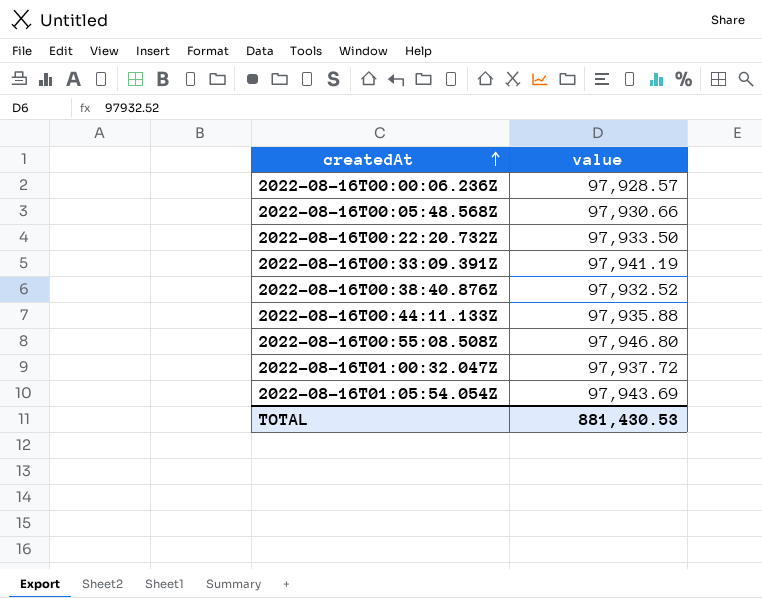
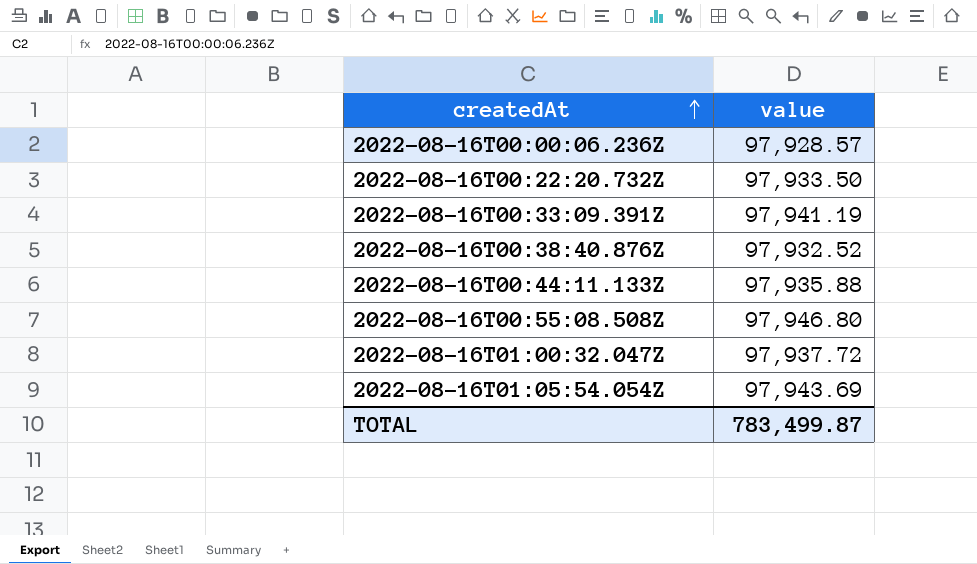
row 2022-08-16T00:05:48.568Z: 97,930.66 -> none
TOTAL | value: 881,430.53 -> 783,499.87

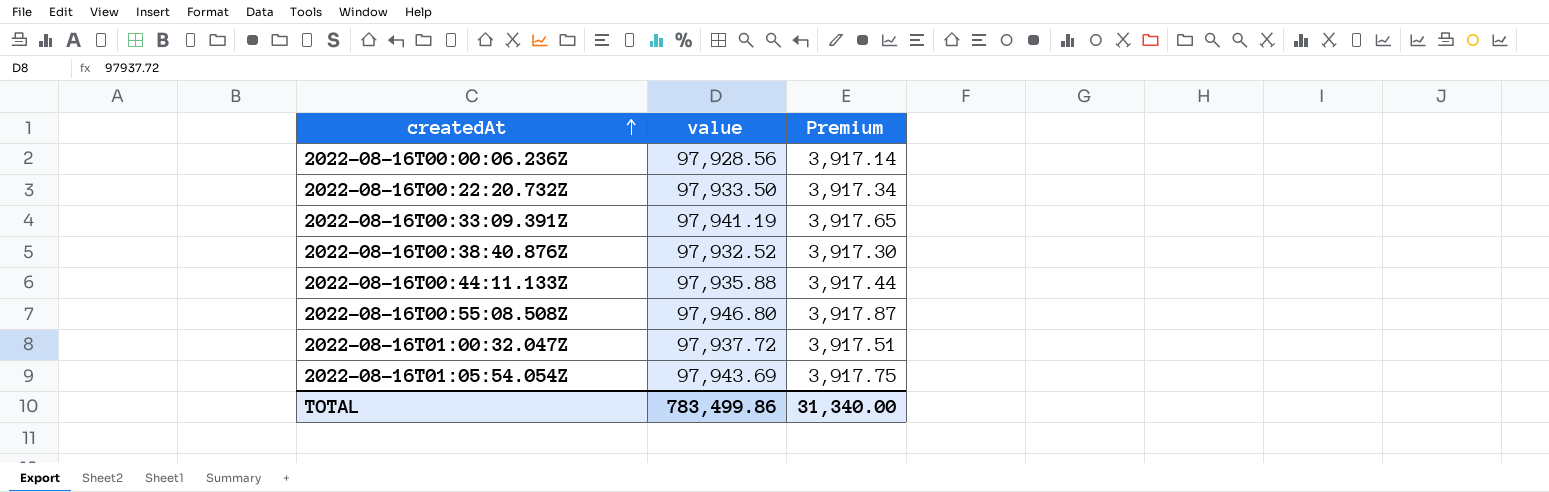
column Premium | formula: none -> [value] * 0.04
2022-08-16T00:00:06.236Z | value: 97,928.57 -> 97,928.56
TOTAL | value: 783,499.87 -> 783,499.86

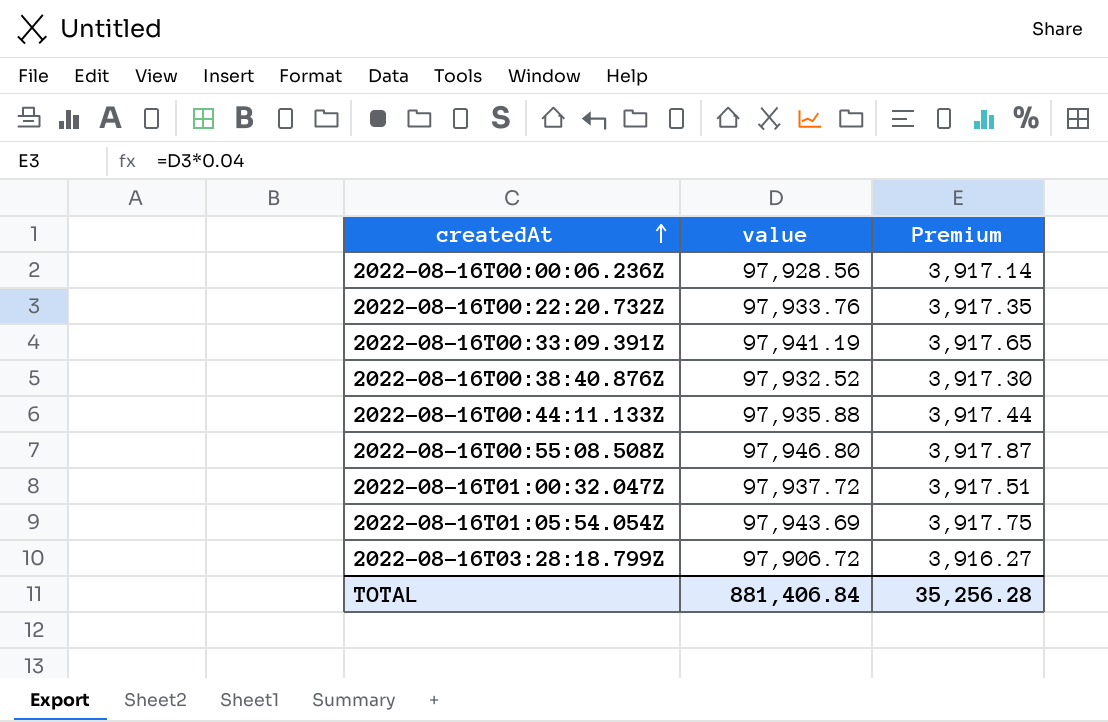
2022-08-16T00:22:20.732Z | value: 97,933.50 -> 97,933.76
2022-08-16T00:22:20.732Z | Premium: 3,917.34 -> 3,917.35
row 2022-08-16T03:28:18.799Z: none -> 97,906.72 | 3,916.27
TOTAL | value: 783,499.86 -> 881,406.84
TOTAL | Premium: 31,340.00 -> 35,256.28

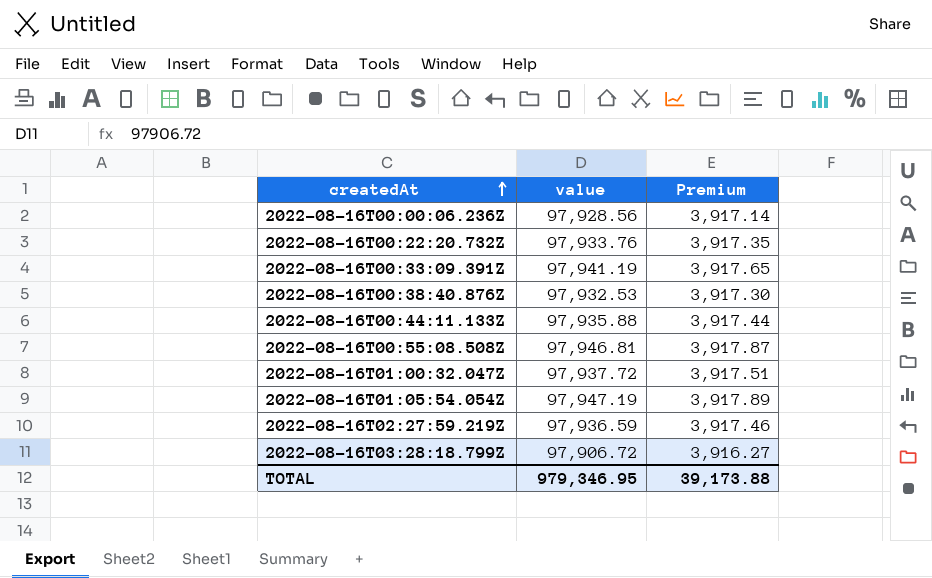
2022-08-16T00:38:40.876Z | value: 97,932.52 -> 97,932.53
2022-08-16T00:55:08.508Z | value: 97,946.80 -> 97,946.81
2022-08-16T01:05:54.054Z | value: 97,943.69 -> 97,947.19
2022-08-16T01:05:54.054Z | Premium: 3,917.75 -> 3,917.89
row 2022-08-16T02:27:59.219Z: none -> 97,936.59 | 3,917.46
TOTAL | value: 881,406.84 -> 979,346.95
TOTAL | Premium: 35,256.28 -> 39,173.88

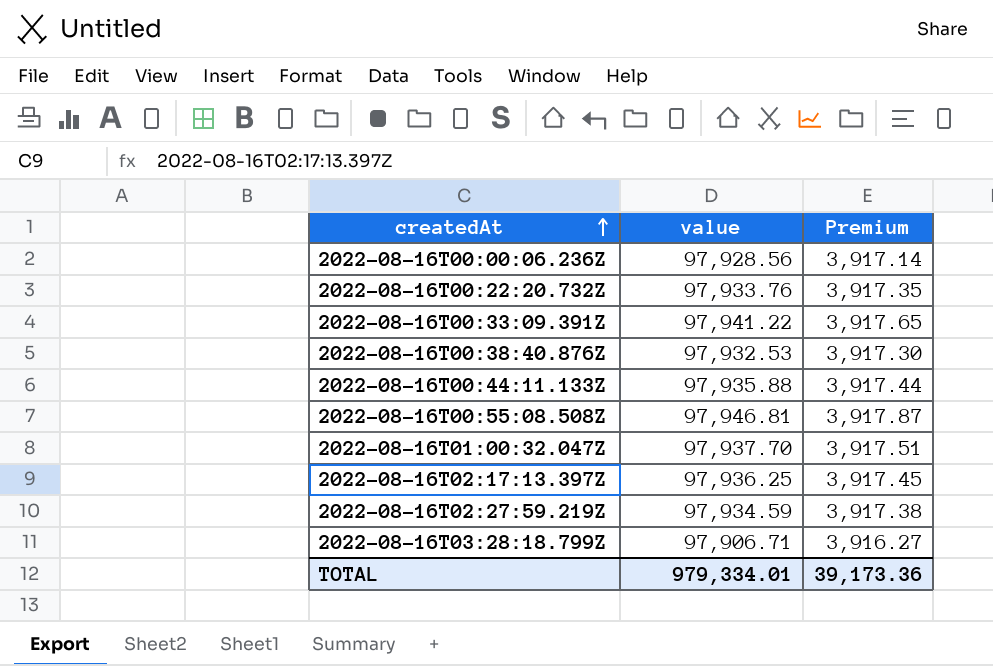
row 2022-08-16T01:05:54.054Z: 97,947.19 | 3,917.89 -> none
2022-08-16T00:33:09.391Z | value: 97,941.19 -> 97,941.22
2022-08-16T01:00:32.047Z | value: 97,937.72 -> 97,937.70
row 2022-08-16T02:17:13.397Z: none -> 97,936.25 | 3,917.45
2022-08-16T02:27:59.219Z | value: 97,936.59 -> 97,934.59
2022-08-16T02:27:59.219Z | Premium: 3,917.46 -> 3,917.38
2022-08-16T03:28:18.799Z | value: 97,906.72 -> 97,906.71
TOTAL | value: 979,346.95 -> 979,334.01
TOTAL | Premium: 39,173.88 -> 39,173.36

